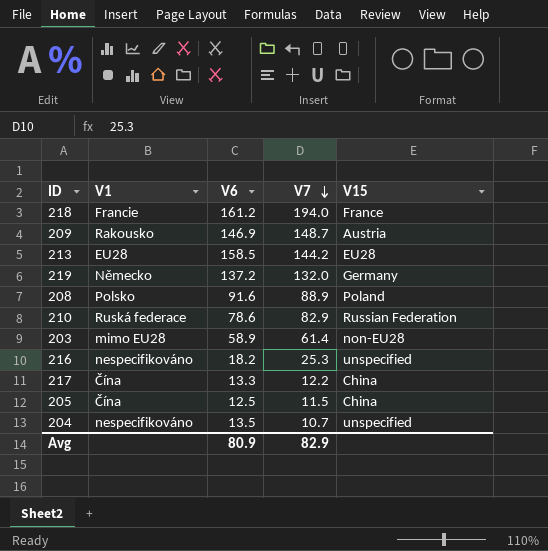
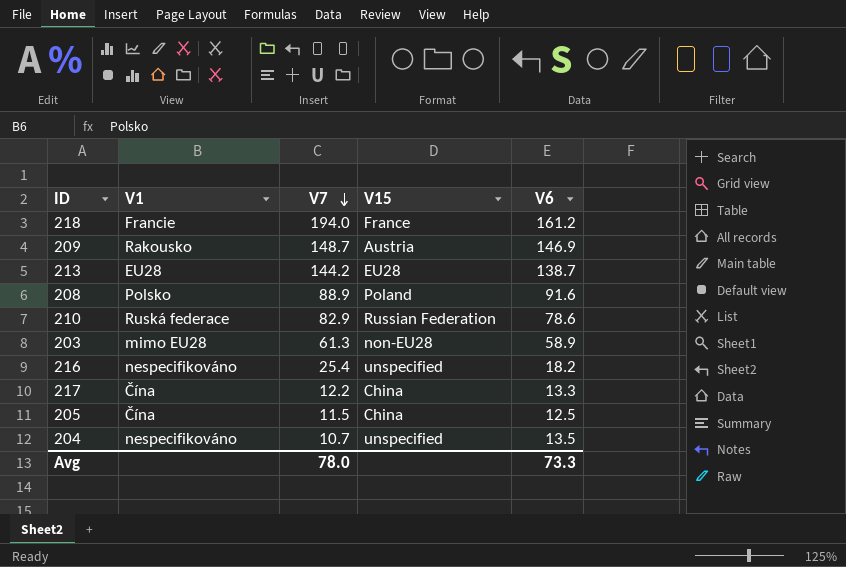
column V6 | position: 3 -> 5
row 219: Německo | 137.2 | 132.0 | Germany -> none
213 | V6: 158.5 -> 138.7
203 | V7: 61.4 -> 61.3
216 | V7: 25.3 -> 25.4
Avg | V7: 82.9 -> 78.0
Avg | V6: 80.9 -> 73.3

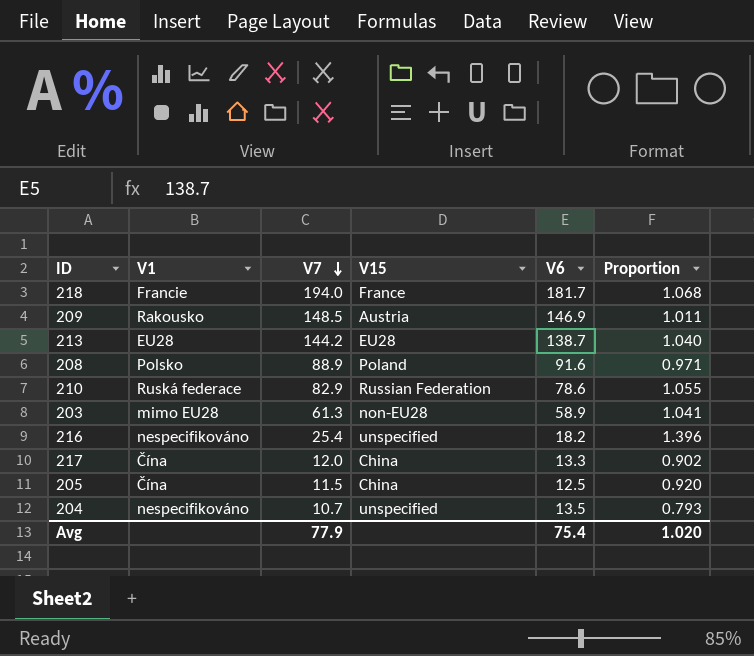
column Proportion | formula: none -> [V7] / [V6]
218 | V6: 161.2 -> 181.7
209 | V7: 148.7 -> 148.5
217 | V7: 12.2 -> 12.0
Avg | V7: 78.0 -> 77.9
Avg | V6: 73.3 -> 75.4

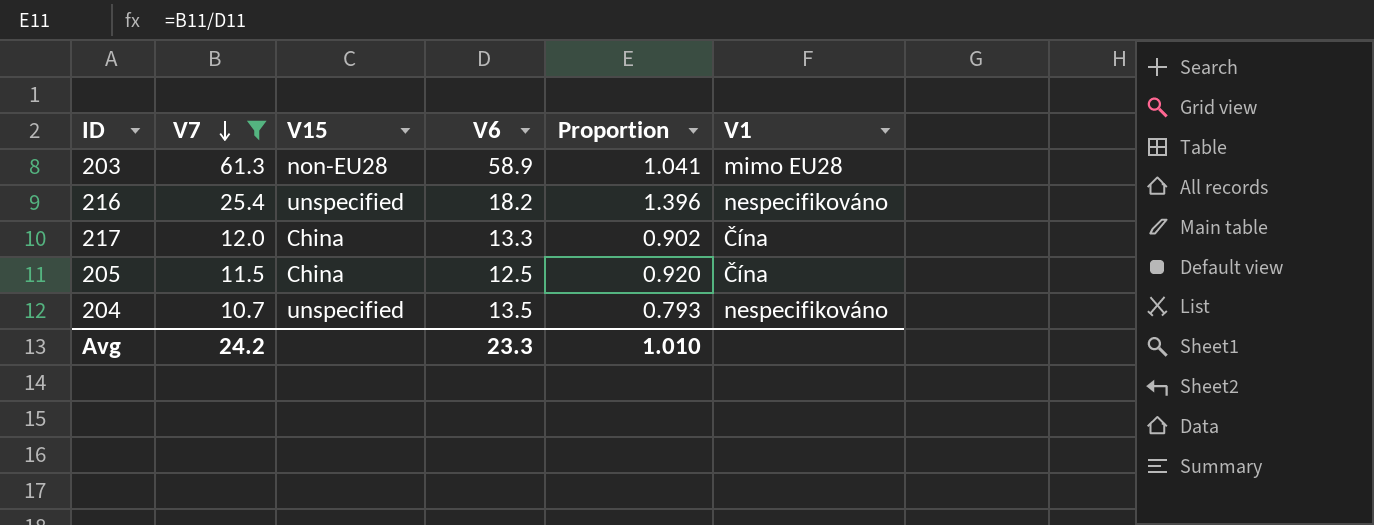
filter: none -> V7 <= 61.3
column V1 | position: 2 -> 6
Avg | V7: 77.9 -> 24.2
Avg | V6: 75.4 -> 23.3
Avg | Proportion: 1.020 -> 1.010

